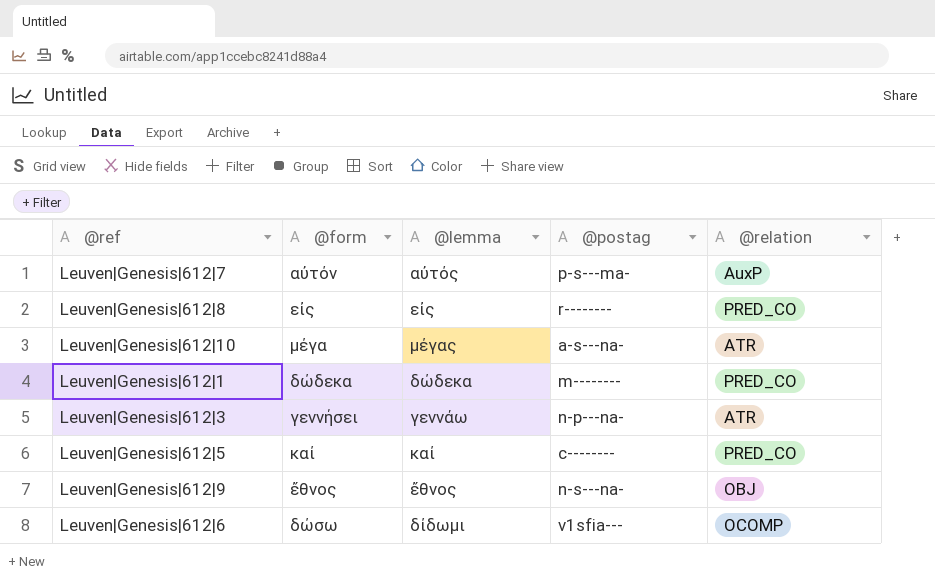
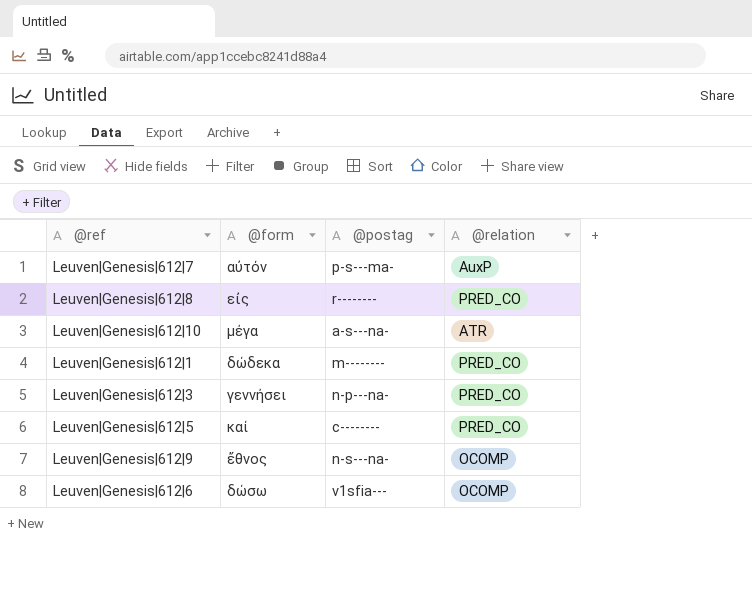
column @lemma | position: 3 -> none
Leuven|Genesis|612|3 | @relation: ATR -> PRED_CO
Leuven|Genesis|612|9 | @relation: OBJ -> OCOMP

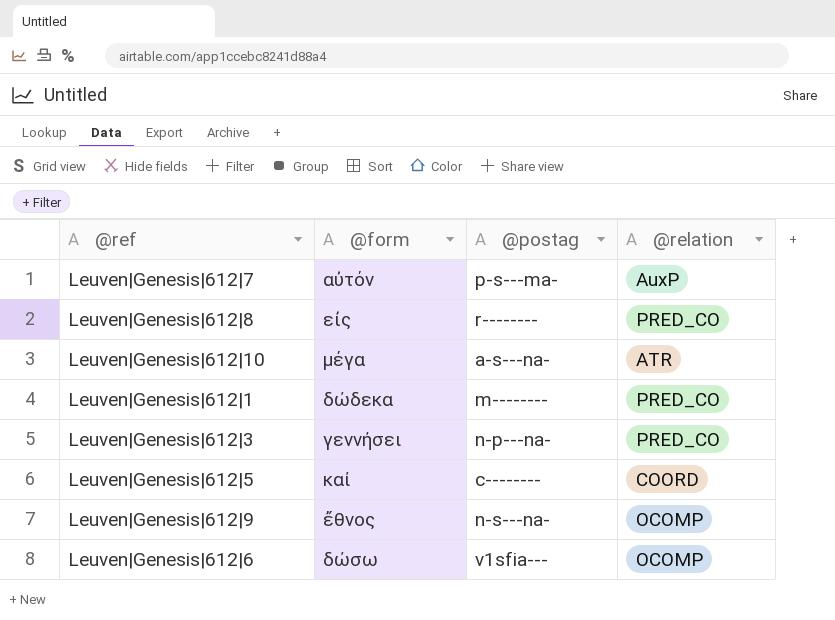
Leuven|Genesis|612|5 | @relation: PRED_CO -> COORD

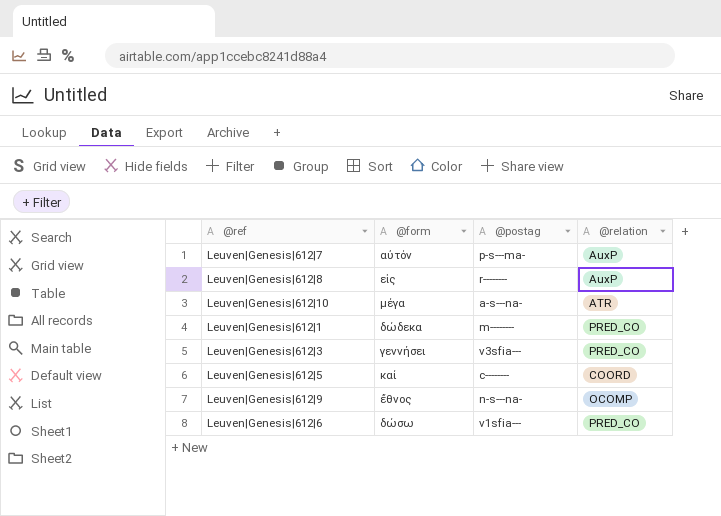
Leuven|Genesis|612|8 | @relation: PRED_CO -> AuxP
Leuven|Genesis|612|3 | @postag: n-p---na- -> v3sfia---
Leuven|Genesis|612|6 | @relation: OCOMP -> PRED_CO

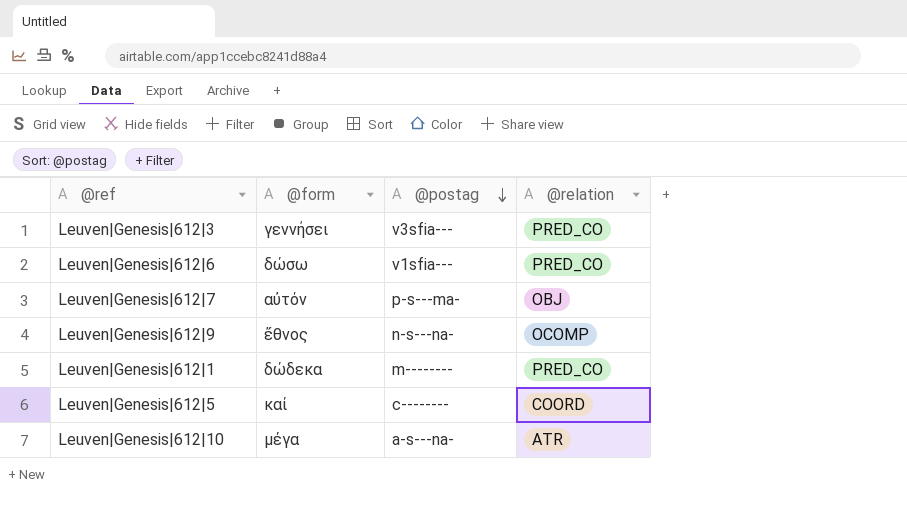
row order: none -> @postag descending
row Leuven|Genesis|612|8: εἰς | r-------- | AuxP -> none
Leuven|Genesis|612|7 | @relation: AuxP -> OBJ

